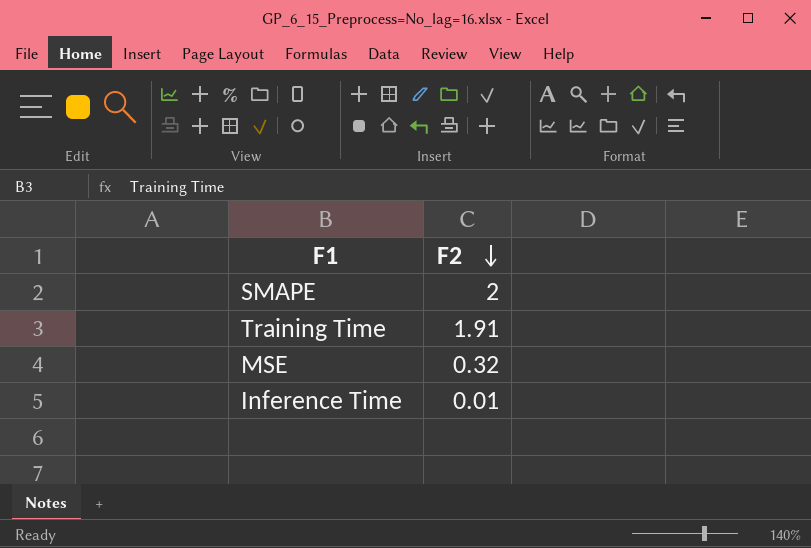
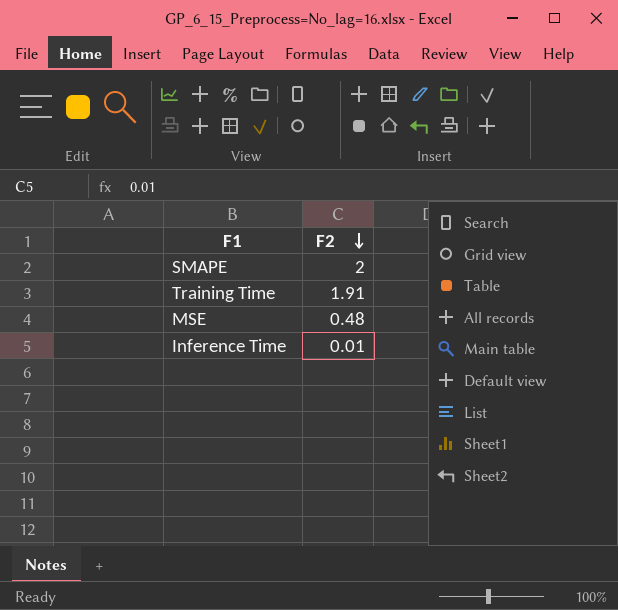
MSE | F2: 0.32 -> 0.48

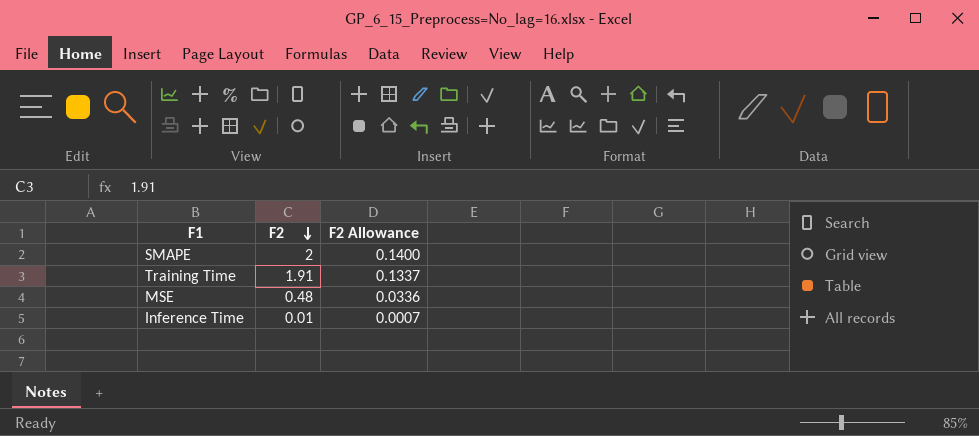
column F2 Allowance | formula: none -> [F2] * 0.07

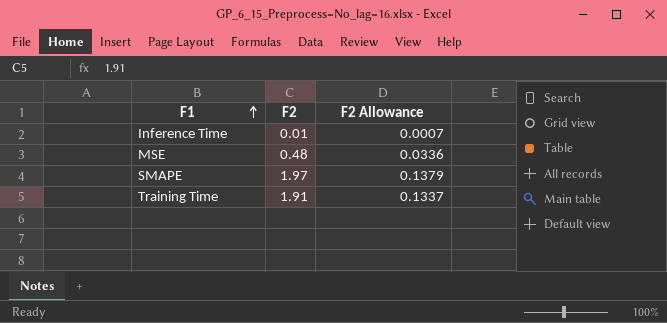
row order: F2 descending -> F1 ascending
SMAPE | F2: 2 -> 1.97
SMAPE | F2 Allowance: 0.1400 -> 0.1379

